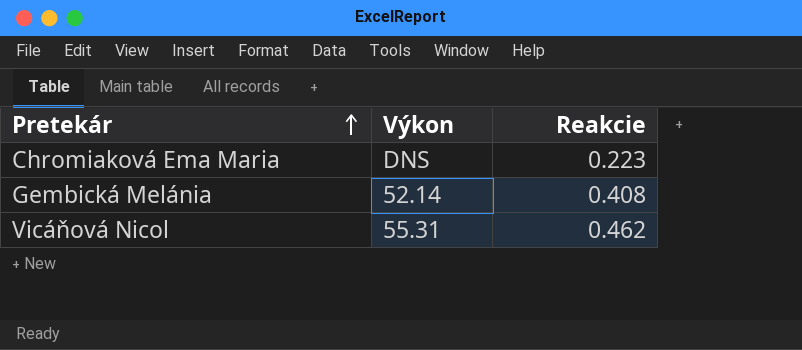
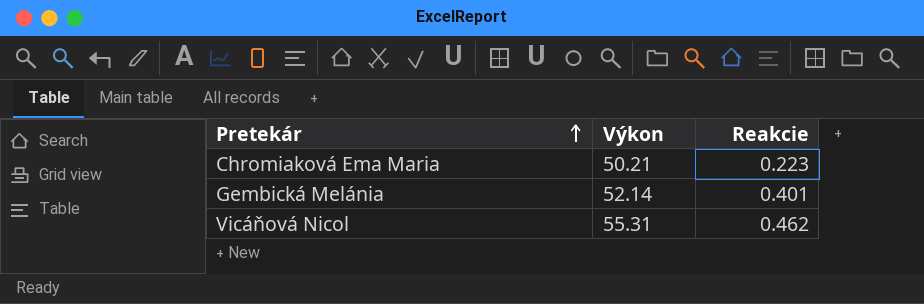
Chromiaková Ema Maria | Výkon: DNS -> 50.21
Gembická Melánia | Reakcie: 0.408 -> 0.401

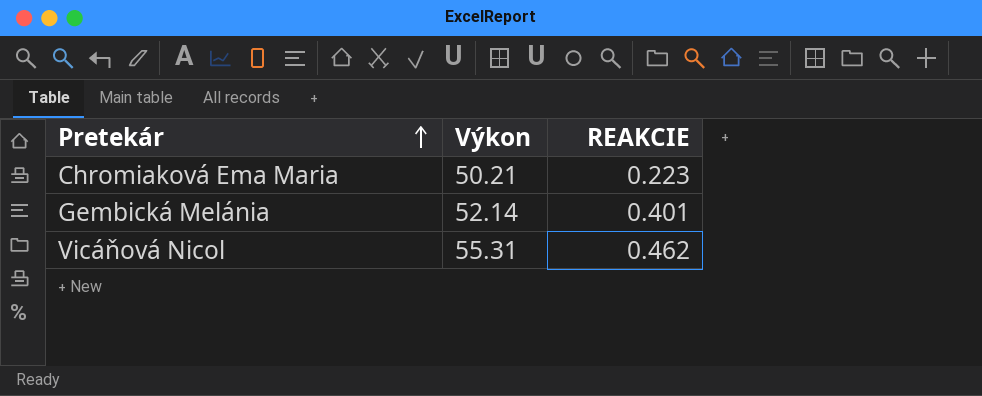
column name: Reakcie -> REAKCIE

